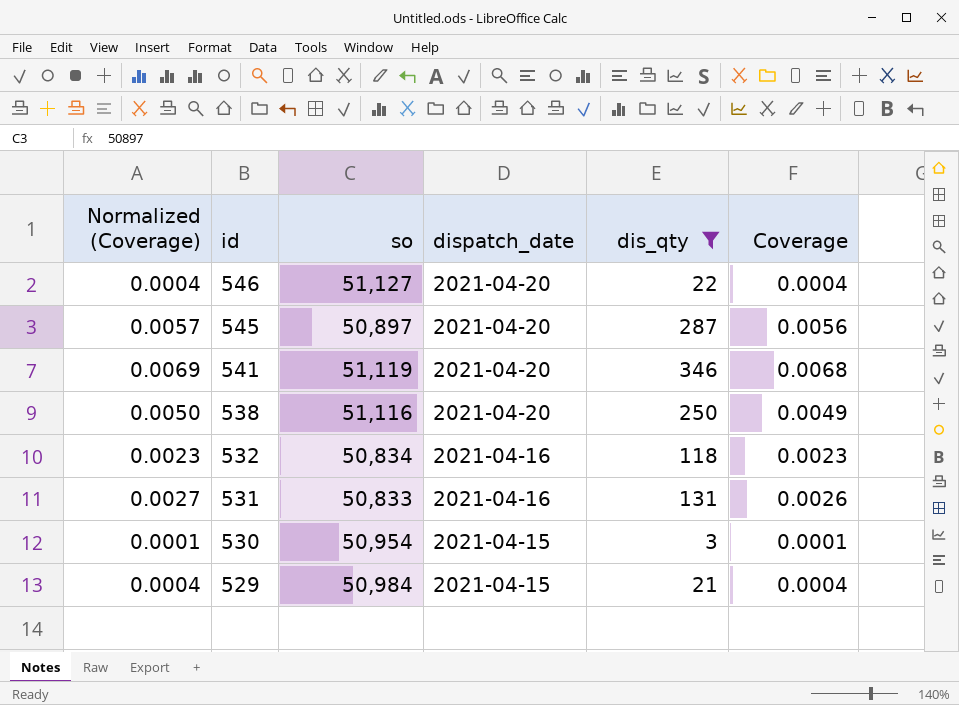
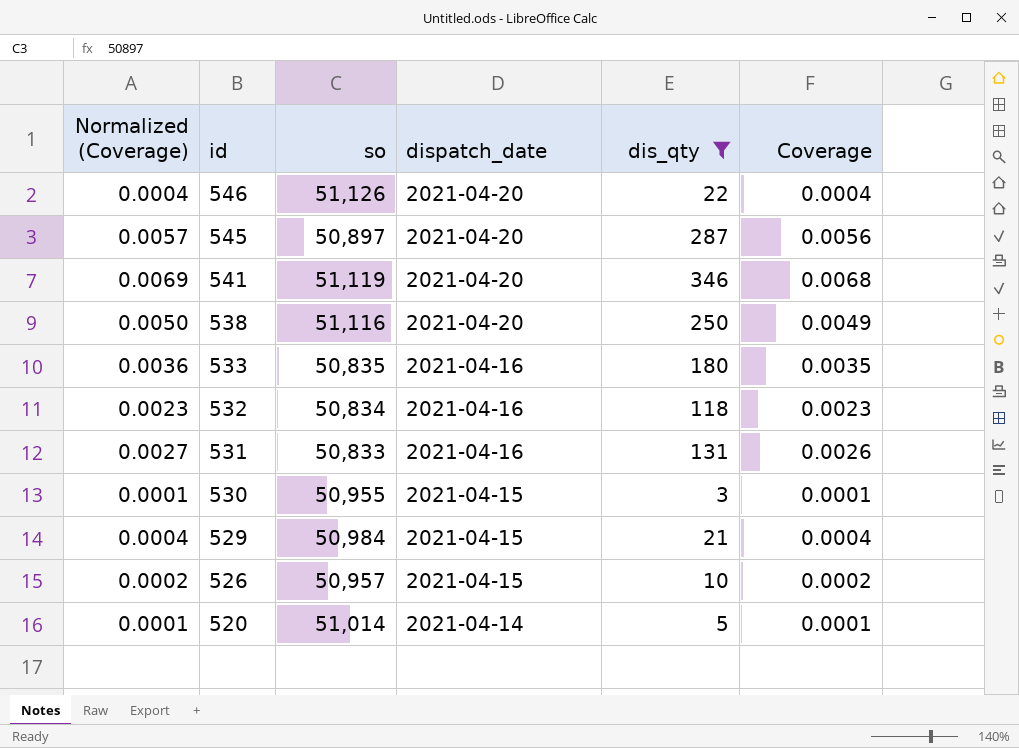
546 | so: 51,127 -> 51,126
row 533: none -> 0.0036 | 50,835 | 2021-04-16 | 180 | 0.0035
530 | so: 50,954 -> 50,955
row 526: none -> 0.0002 | 50,957 | 2021-04-15 | 10 | 0.0002
row 520: none -> 0.0001 | 51,014 | 2021-04-14 | 5 | 0.0001

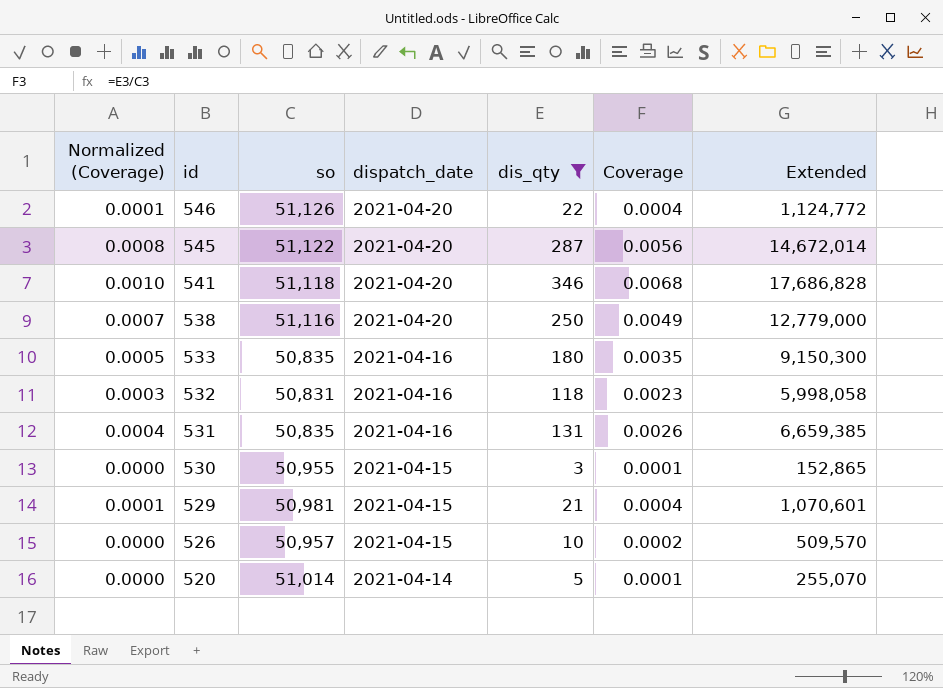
column Normalized (Coverage) | formula: [Coverage] * 1.02 -> [Coverage] * 0.15
column Extended | formula: none -> [so] * [dis_qty]
545 | so: 50,897 -> 51,122
541 | so: 51,119 -> 51,118
532 | so: 50,834 -> 50,831
531 | so: 50,833 -> 50,835
529 | so: 50,984 -> 50,981

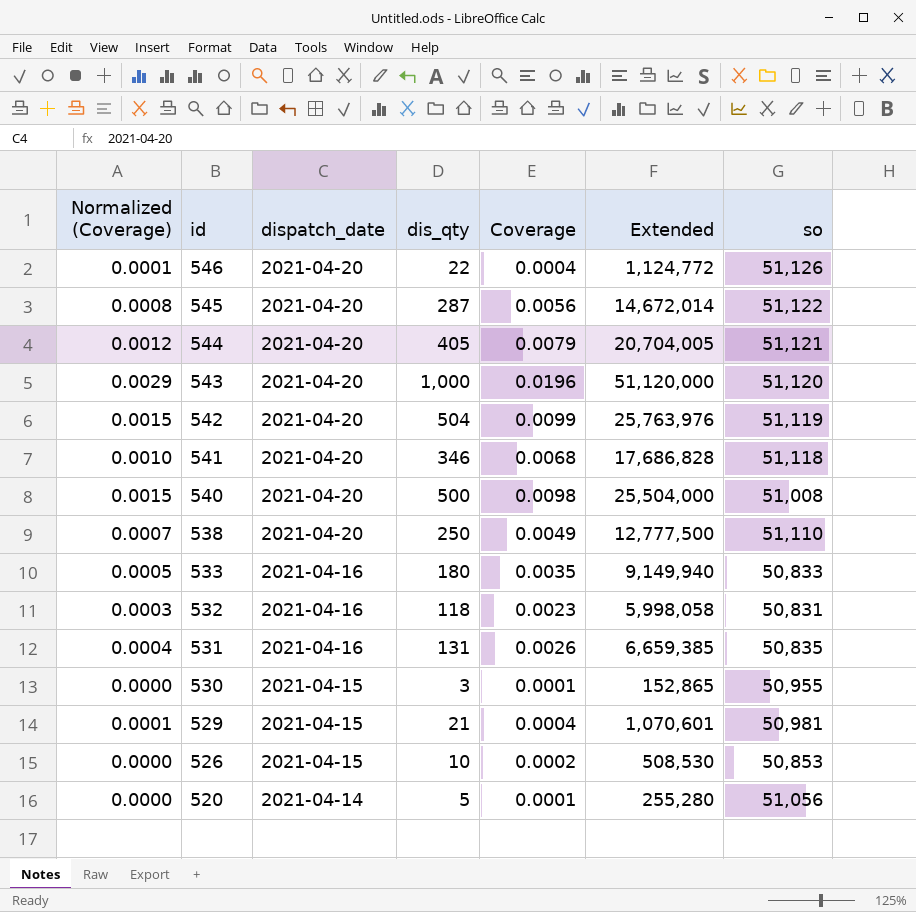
filter: dis_qty <= 346 -> none
column so | position: 3 -> 7
538 | Extended: 12,779,000 -> 12,777,500
538 | so: 51,116 -> 51,110
533 | Extended: 9,150,300 -> 9,149,940
533 | so: 50,835 -> 50,833
526 | Extended: 509,570 -> 508,530
526 | so: 50,957 -> 50,853
520 | Extended: 255,070 -> 255,280
520 | so: 51,014 -> 51,056

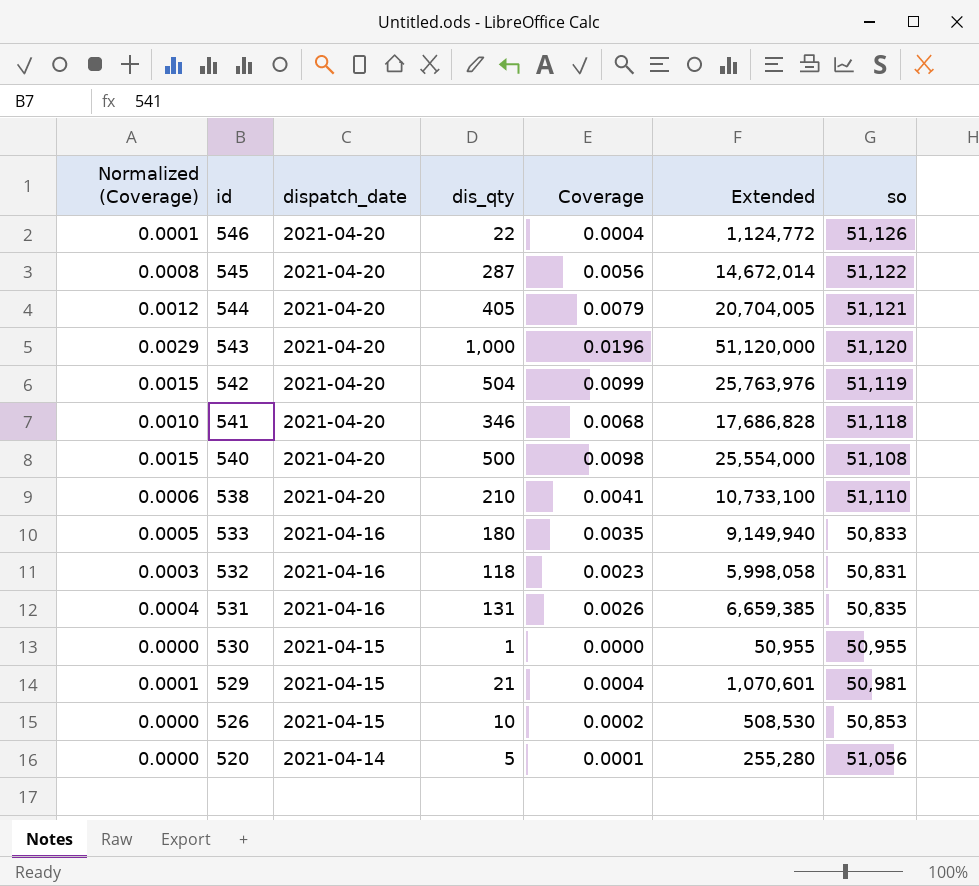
540 | Extended: 25,504,000 -> 25,554,000
540 | so: 51,008 -> 51,108
538 | Normalized (Coverage): 0.0007 -> 0.0006
538 | dis_qty: 250 -> 210
538 | Coverage: 0.0049 -> 0.0041
538 | Extended: 12,777,500 -> 10,733,100
530 | dis_qty: 3 -> 1
530 | Coverage: 0.0001 -> 0.0000
530 | Extended: 152,865 -> 50,955

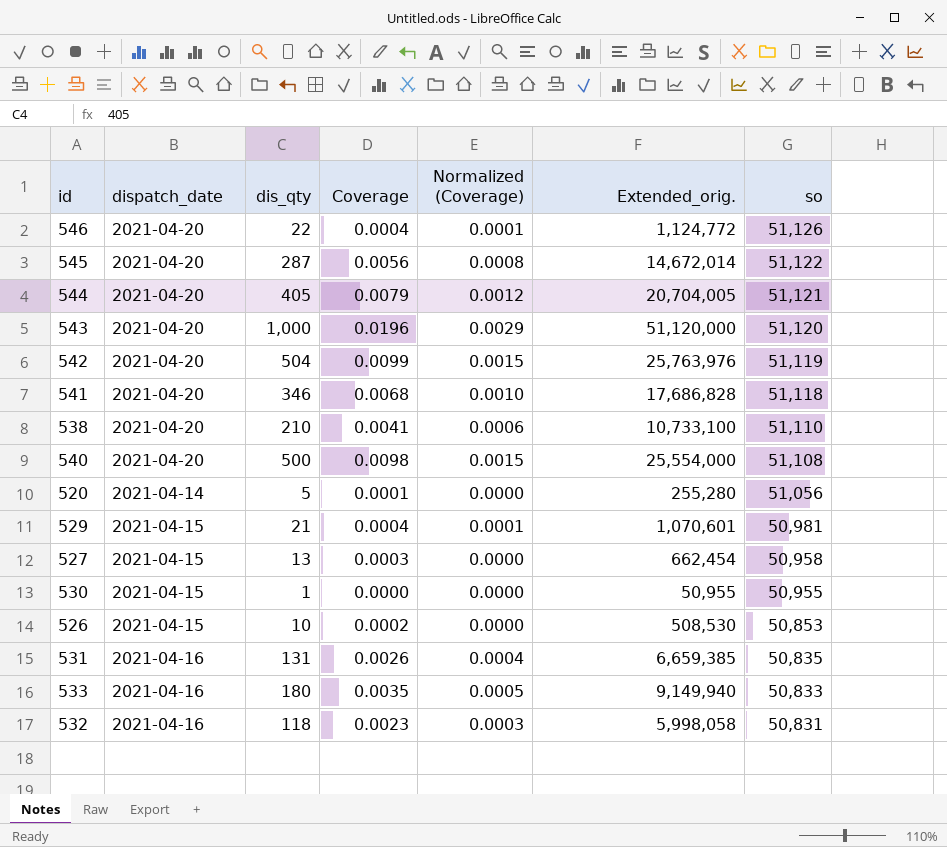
row order: id descending -> so descending
column Normalized (Coverage) | position: 1 -> 5
column name: Extended -> Extended_orig.
row 527: none -> 2021-04-15 | 13 | 0.0003 | 0.0000 | 662,454 | 50,958

